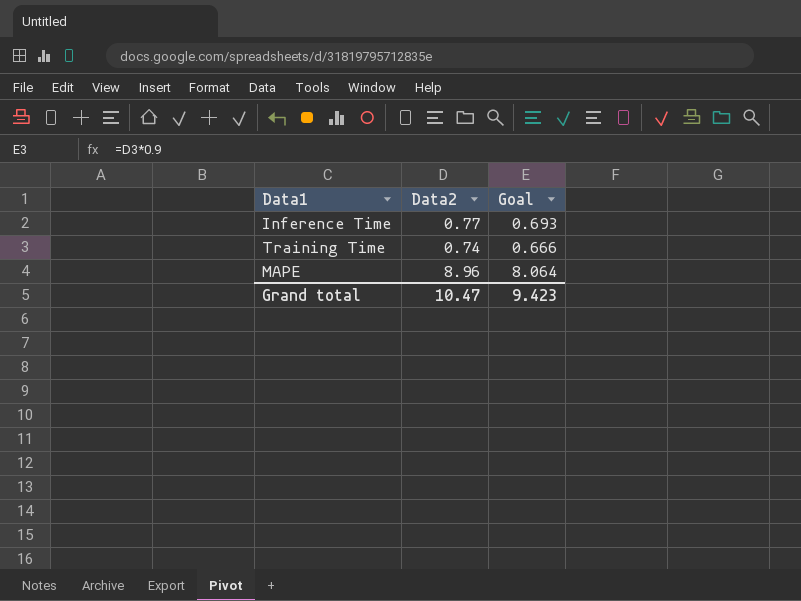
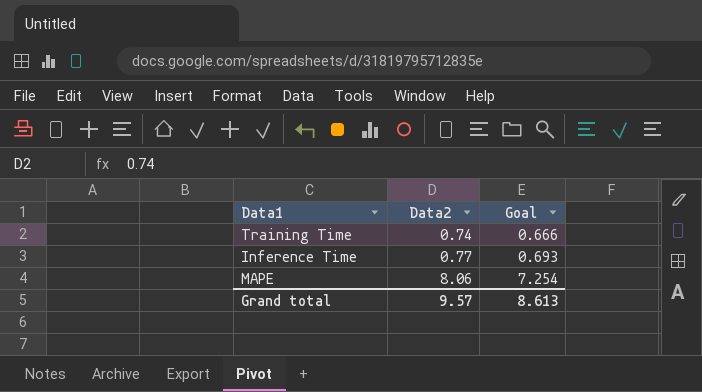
row order: none -> Data2 ascending
MAPE | Data2: 8.96 -> 8.06
MAPE | Goal: 8.064 -> 7.254
Grand total | Data2: 10.47 -> 9.57
Grand total | Goal: 9.423 -> 8.613

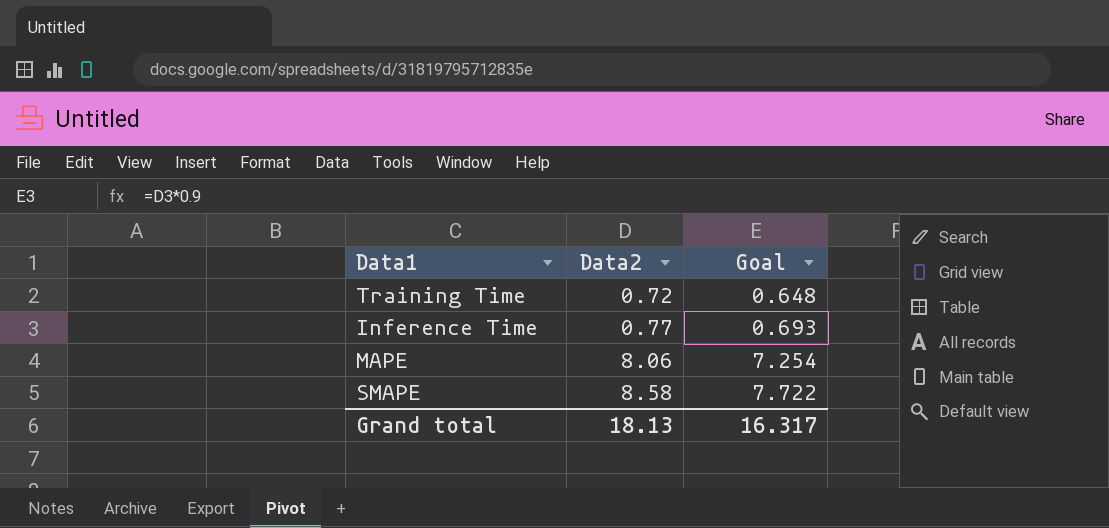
Training Time | Data2: 0.74 -> 0.72
Training Time | Goal: 0.666 -> 0.648
row SMAPE: none -> 8.58 | 7.722
Grand total | Data2: 9.57 -> 18.13
Grand total | Goal: 8.613 -> 16.317

